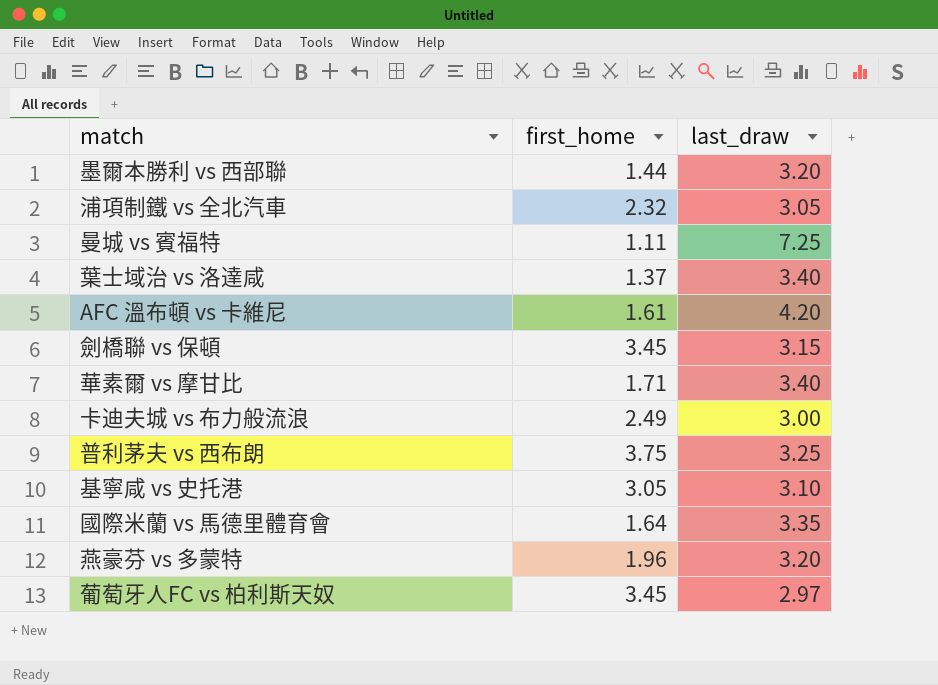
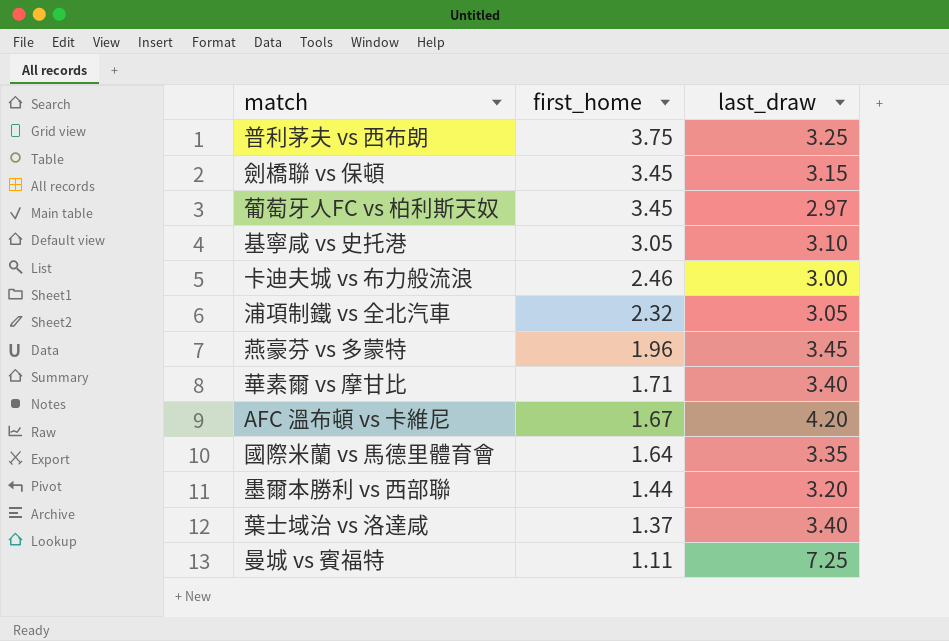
row order: none -> first_home descending
卡迪夫城 vs 布力般流浪 | first_home: 2.49 -> 2.46
燕豪芬 vs 多蒙特 | last_draw: 3.20 -> 3.45
AFC 溫布頓 vs 卡維尼 | first_home: 1.61 -> 1.67

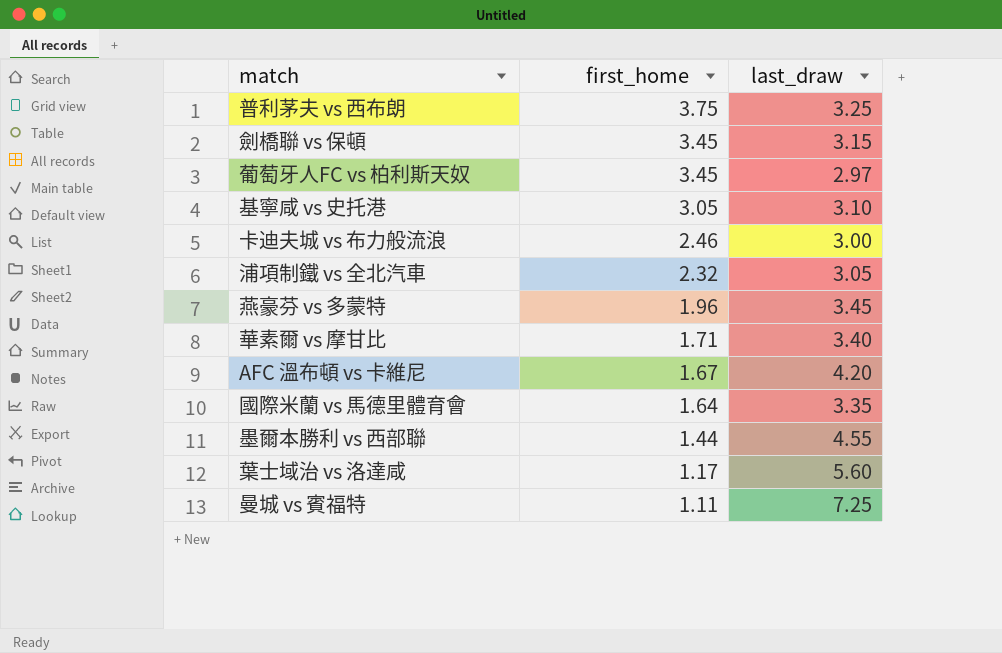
墨爾本勝利 vs 西部聯 | last_draw: 3.20 -> 4.55
葉士域治 vs 洛達咸 | first_home: 1.37 -> 1.17
葉士域治 vs 洛達咸 | last_draw: 3.40 -> 5.60

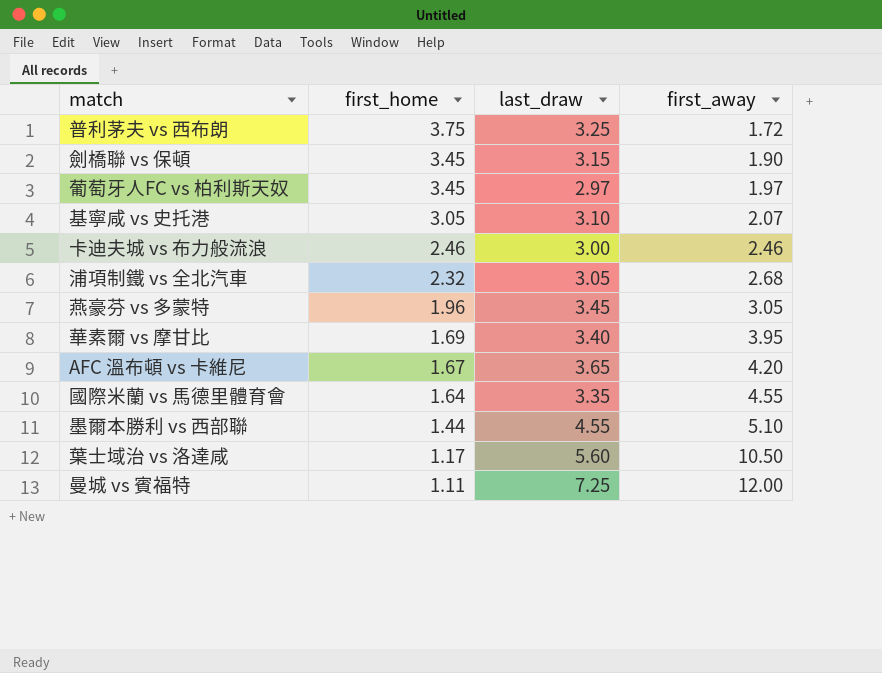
column first_away | position: none -> 4
華素爾 vs 摩甘比 | first_home: 1.71 -> 1.69
AFC 溫布頓 vs 卡維尼 | last_draw: 4.20 -> 3.65

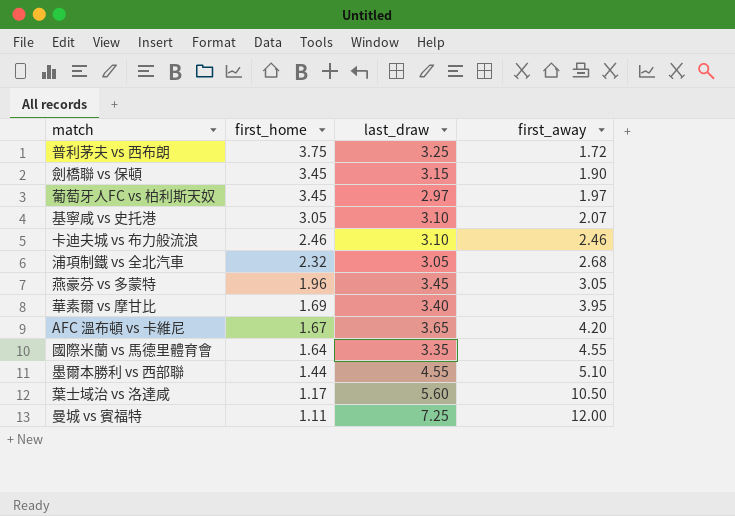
卡迪夫城 vs 布力般流浪 | last_draw: 3.00 -> 3.10

